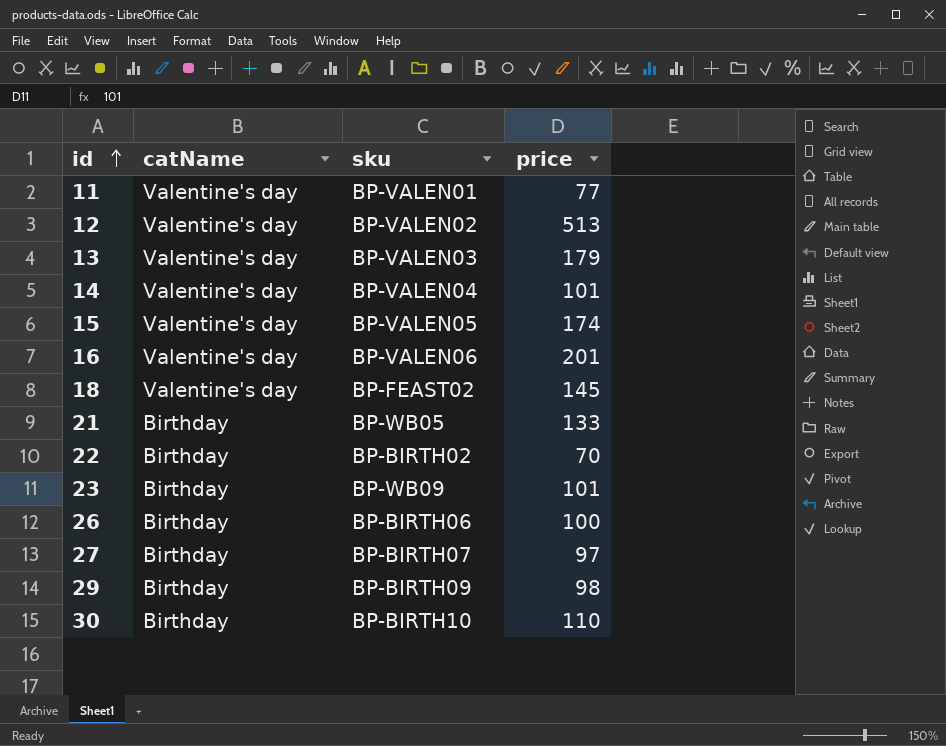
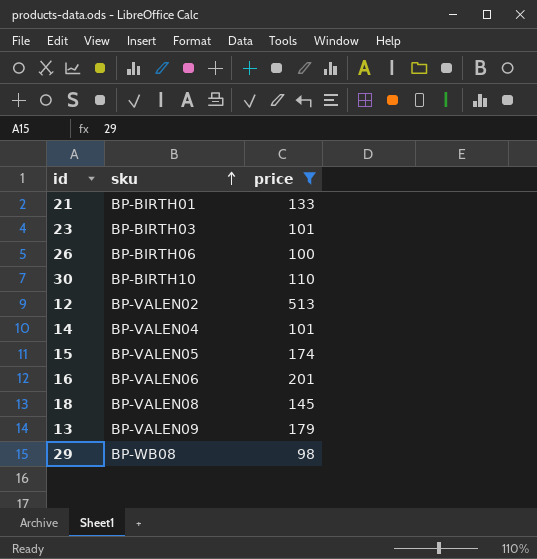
filter: none -> price >= 98
row order: id ascending -> sku ascending
column catName | position: 2 -> none
21 | sku: BP-WB05 -> BP-BIRTH01
23 | sku: BP-WB09 -> BP-BIRTH03
18 | sku: BP-FEAST02 -> BP-VALEN08
13 | sku: BP-VALEN03 -> BP-VALEN09
29 | sku: BP-BIRTH09 -> BP-WB08

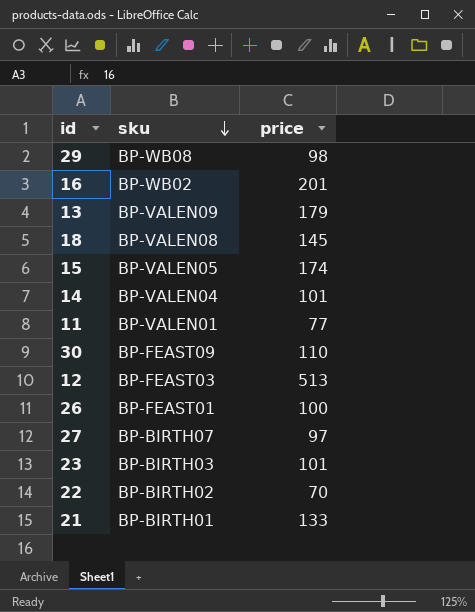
filter: price >= 98 -> none
row order: sku ascending -> sku descending
16 | sku: BP-VALEN06 -> BP-WB02
30 | sku: BP-BIRTH10 -> BP-FEAST09
12 | sku: BP-VALEN02 -> BP-FEAST03
26 | sku: BP-BIRTH06 -> BP-FEAST01

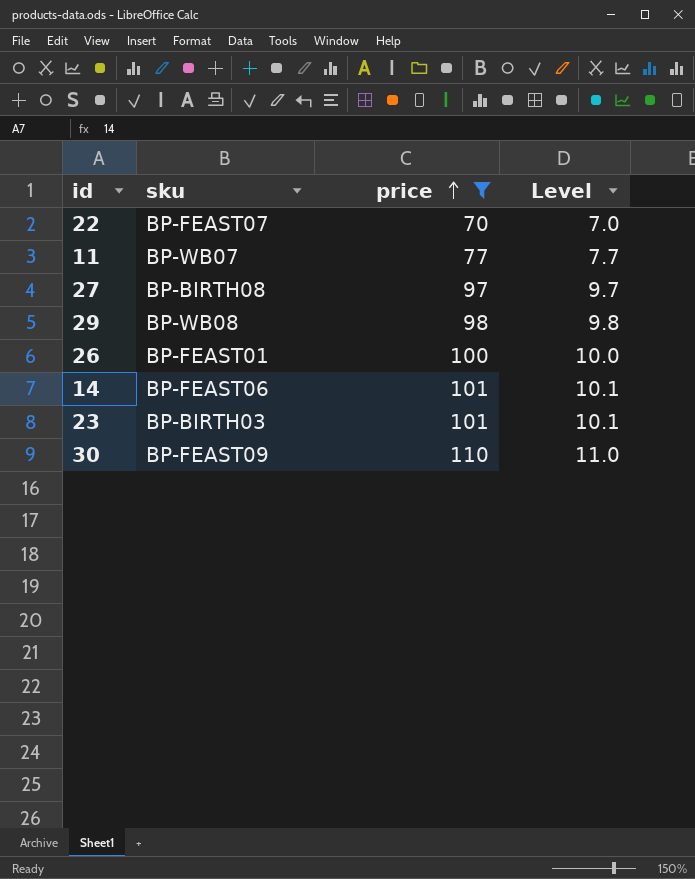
filter: none -> price <= 110
row order: sku descending -> price ascending
column Level | formula: none -> [price] * 0.1
22 | sku: BP-BIRTH02 -> BP-FEAST07
11 | sku: BP-VALEN01 -> BP-WB07
27 | sku: BP-BIRTH07 -> BP-BIRTH08
14 | sku: BP-VALEN04 -> BP-FEAST06

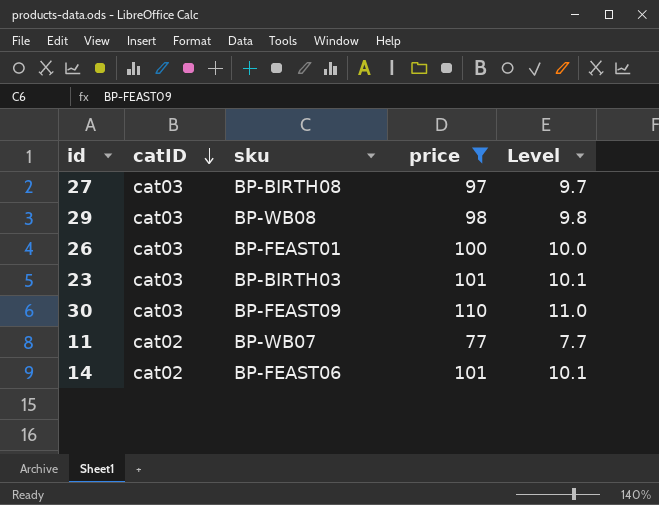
row order: price ascending -> catID descending
column catID | position: none -> 2
row 22: BP-FEAST07 | 70 | 7.0 -> none

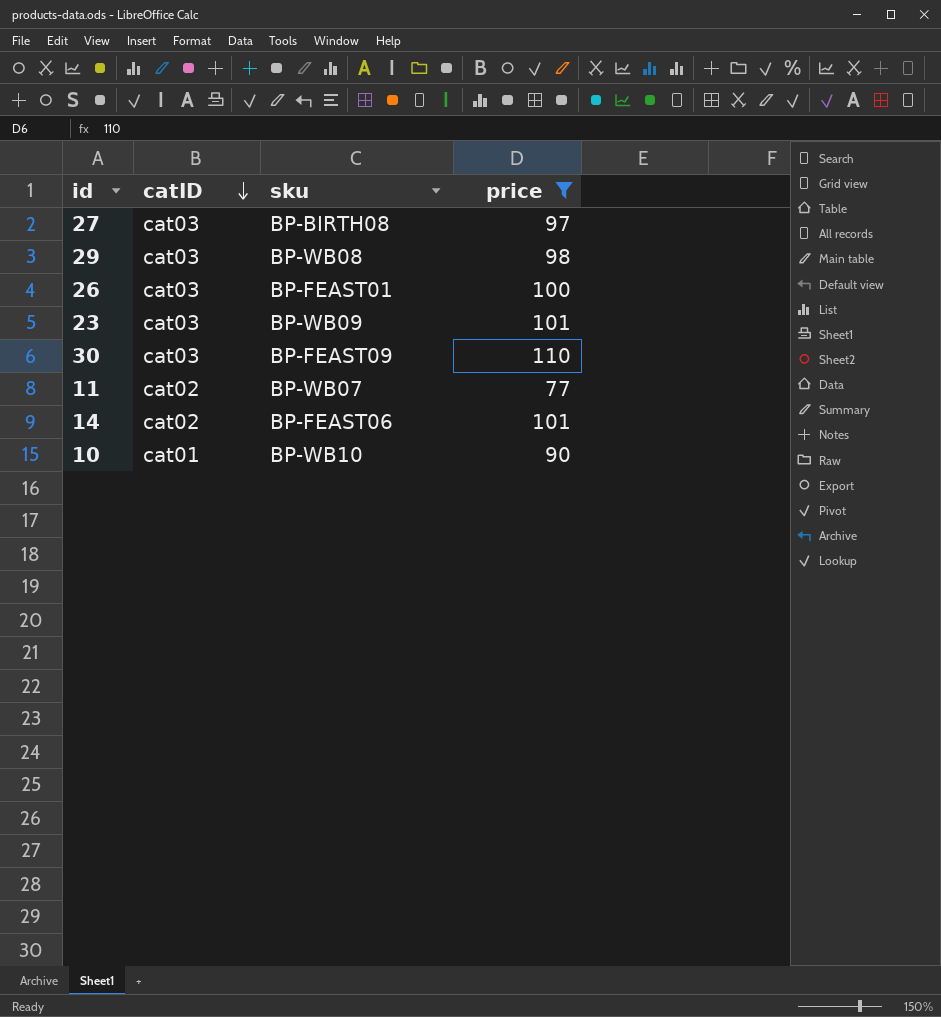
column Level | formula: [price] * 0.1 -> none
23 | sku: BP-BIRTH03 -> BP-WB09
row 10: none -> cat01 | BP-WB10 | 90

